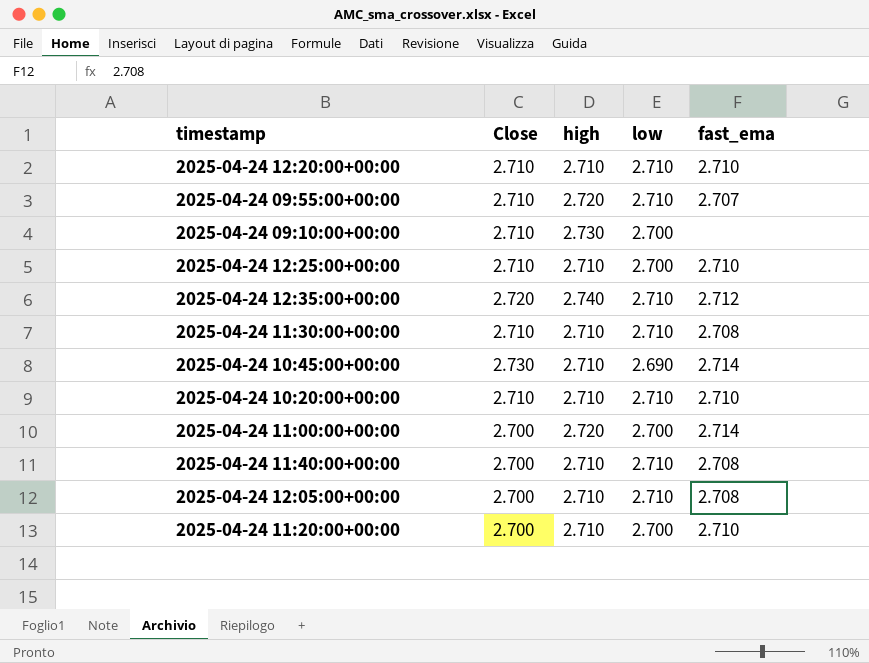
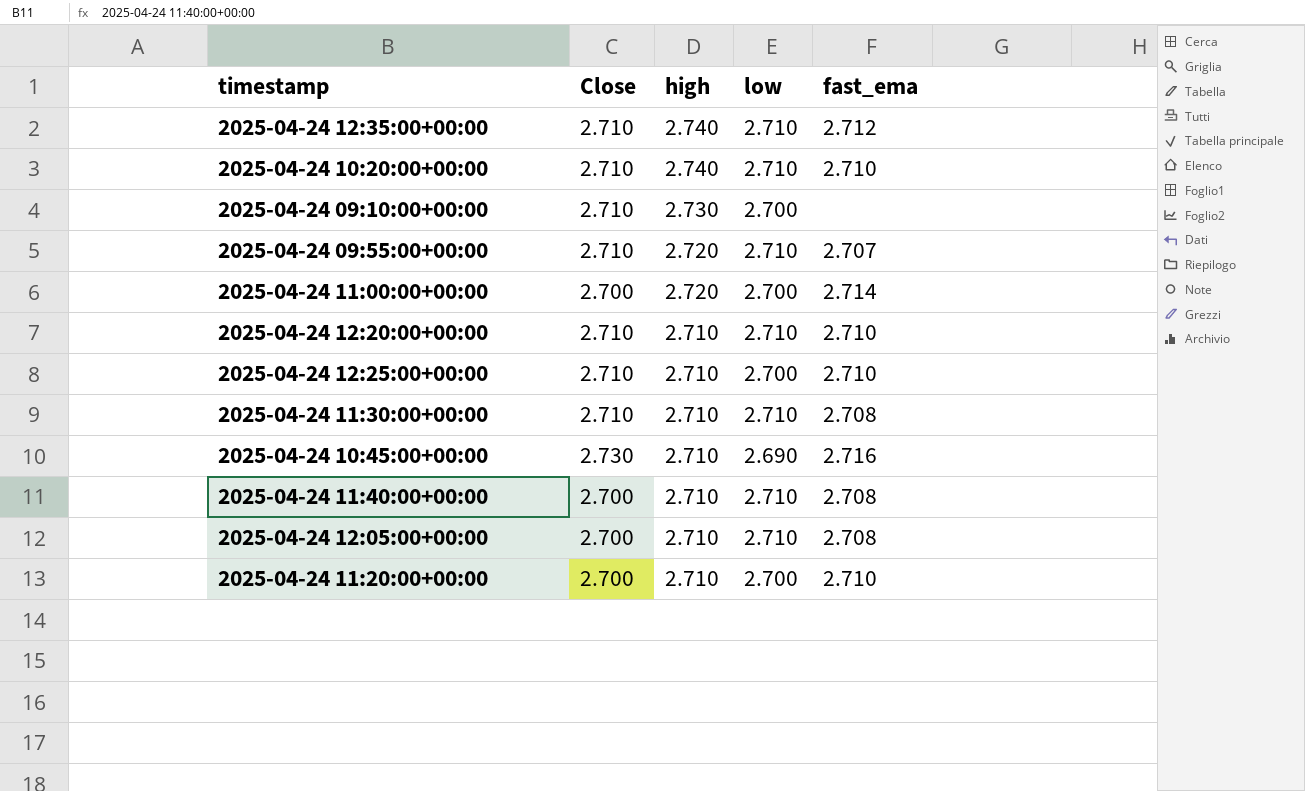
row order: none -> high descending
2025-04-24 12:35:00+00:00 | Close: 2.720 -> 2.710
2025-04-24 10:20:00+00:00 | high: 2.710 -> 2.740
2025-04-24 10:45:00+00:00 | fast_ema: 2.714 -> 2.716

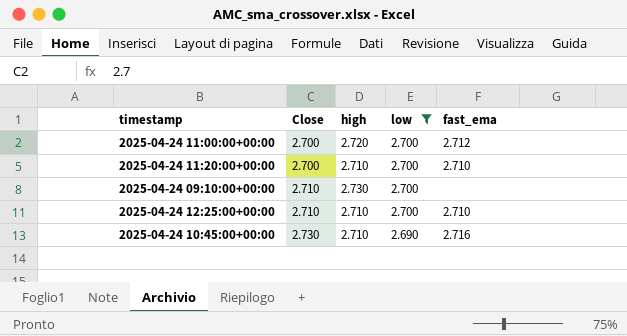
filter: none -> low != 2.710
row order: high descending -> Close ascending
2025-04-24 11:00:00+00:00 | fast_ema: 2.714 -> 2.712

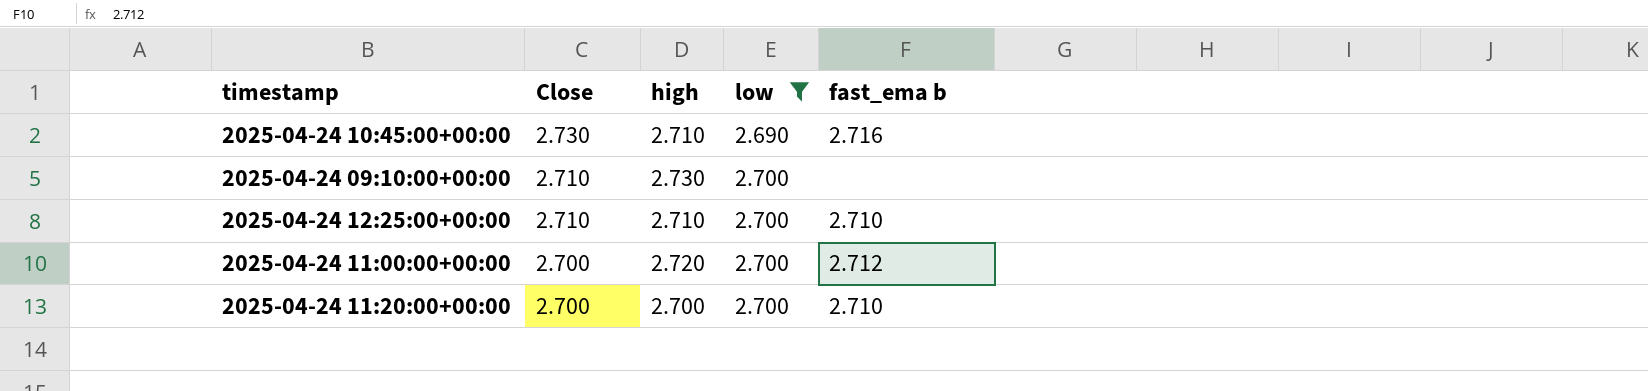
row order: Close ascending -> Close descending
column name: fast_ema -> fast_ema b
2025-04-24 11:20:00+00:00 | high: 2.710 -> 2.700

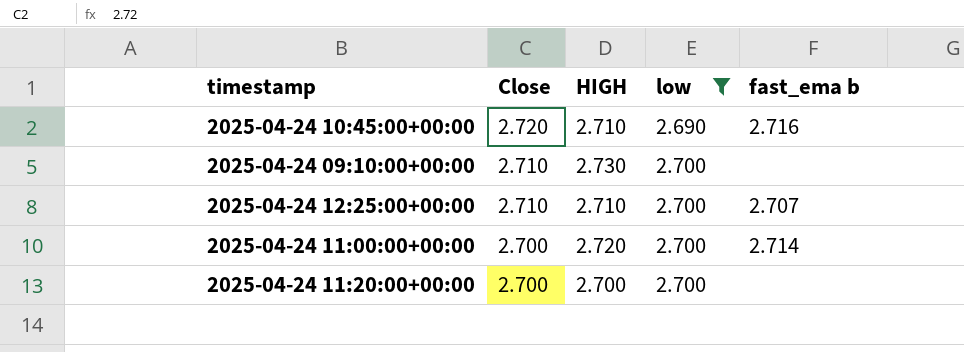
column name: high -> HIGH
2025-04-24 10:45:00+00:00 | Close: 2.730 -> 2.720
2025-04-24 12:25:00+00:00 | fast_ema b: 2.710 -> 2.707
2025-04-24 11:00:00+00:00 | fast_ema b: 2.712 -> 2.714
2025-04-24 11:20:00+00:00 | fast_ema b: 2.710 -> none

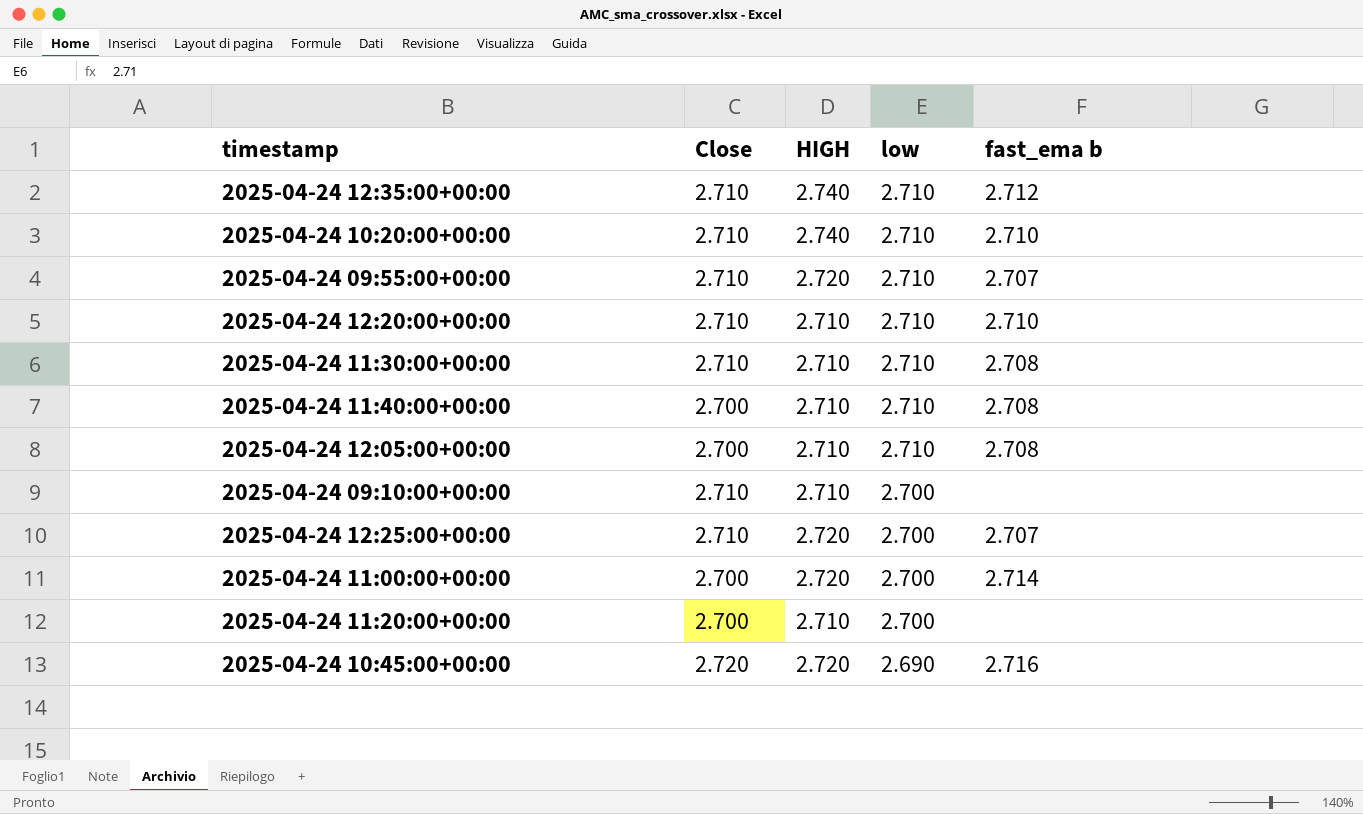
filter: low != 2.710 -> none
row order: Close descending -> low descending
2025-04-24 09:10:00+00:00 | HIGH: 2.730 -> 2.710
2025-04-24 12:25:00+00:00 | HIGH: 2.710 -> 2.720
2025-04-24 11:20:00+00:00 | HIGH: 2.700 -> 2.710
2025-04-24 10:45:00+00:00 | HIGH: 2.710 -> 2.720

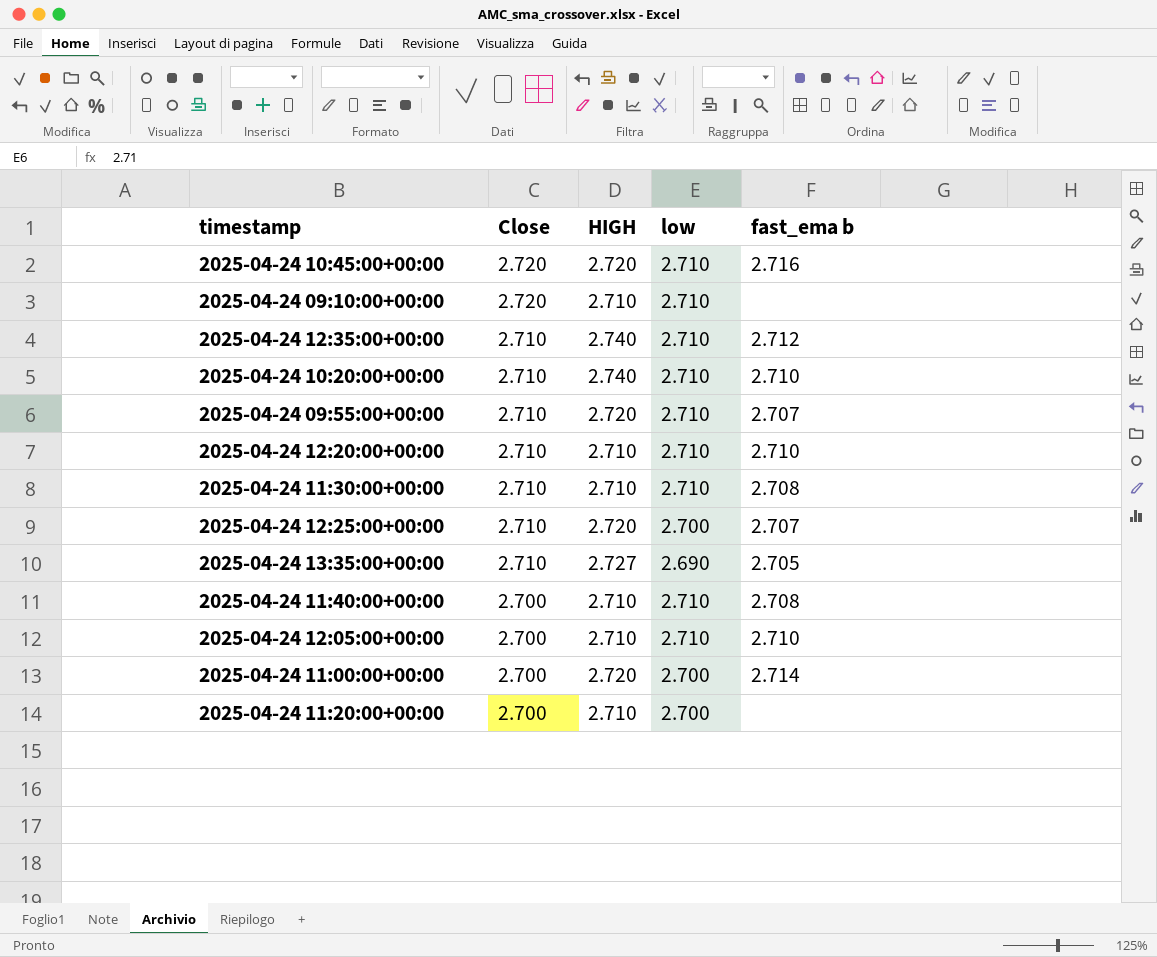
row order: low descending -> Close descending
2025-04-24 10:45:00+00:00 | low: 2.690 -> 2.710
2025-04-24 09:10:00+00:00 | Close: 2.710 -> 2.720
2025-04-24 09:10:00+00:00 | low: 2.700 -> 2.710
row 2025-04-24 13:35:00+00:00: none -> 2.710 | 2.727 | 2.690 | 2.705
2025-04-24 12:05:00+00:00 | fast_ema b: 2.708 -> 2.710

